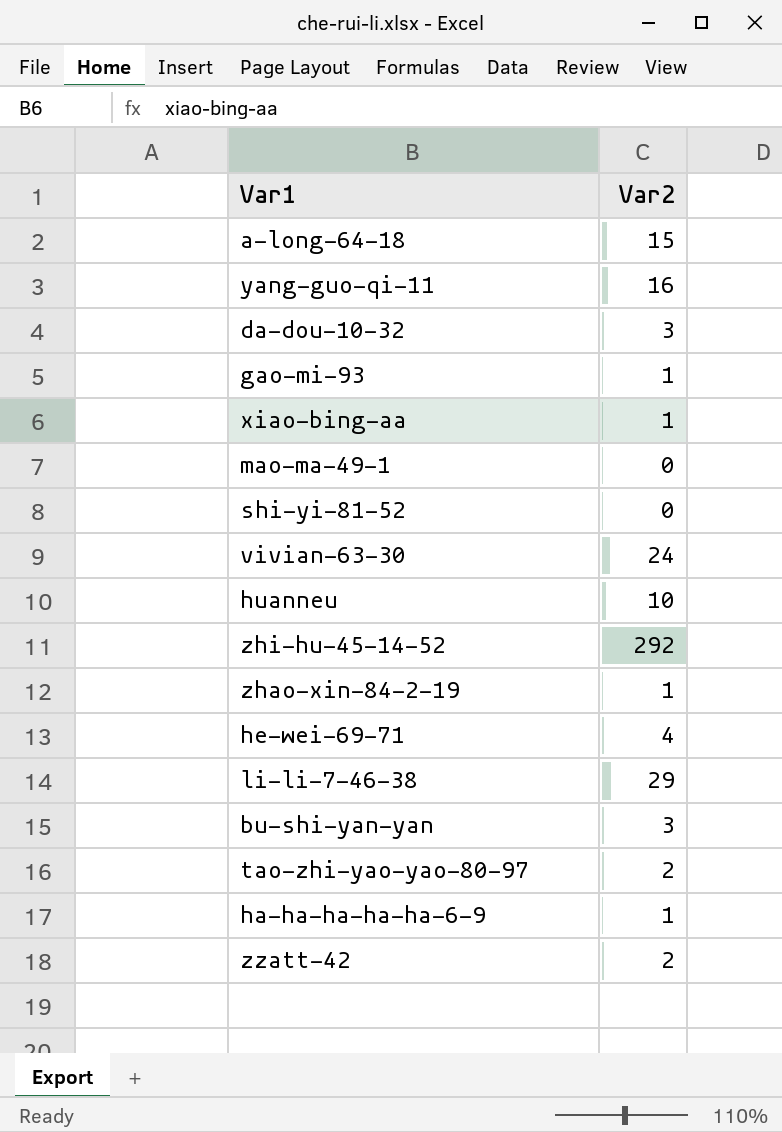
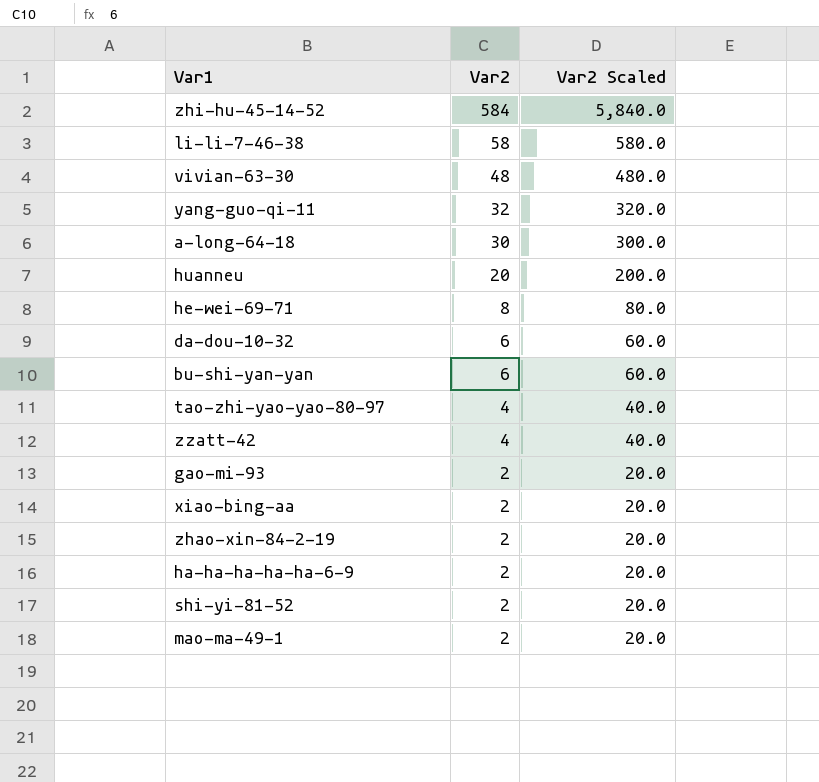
row order: none -> Var2 descending
column Var2 Scaled | formula: none -> [Var2] * 10
zhi-hu-45-14-52 | Var2: 292 -> 584
li-li-7-46-38 | Var2: 29 -> 58
vivian-63-30 | Var2: 24 -> 48
yang-guo-qi-11 | Var2: 16 -> 32
a-long-64-18 | Var2: 15 -> 30
huanneu | Var2: 10 -> 20
he-wei-69-71 | Var2: 4 -> 8
da-dou-10-32 | Var2: 3 -> 6
bu-shi-yan-yan | Var2: 3 -> 6
tao-zhi-yao-yao-80-97 | Var2: 2 -> 4
zzatt-42 | Var2: 2 -> 4
gao-mi-93 | Var2: 1 -> 2
xiao-bing-aa | Var2: 1 -> 2
zhao-xin-84-2-19 | Var2: 1 -> 2
ha-ha-ha-ha-ha-6-9 | Var2: 1 -> 2
shi-yi-81-52 | Var2: 0 -> 2
mao-ma-49-1 | Var2: 0 -> 2

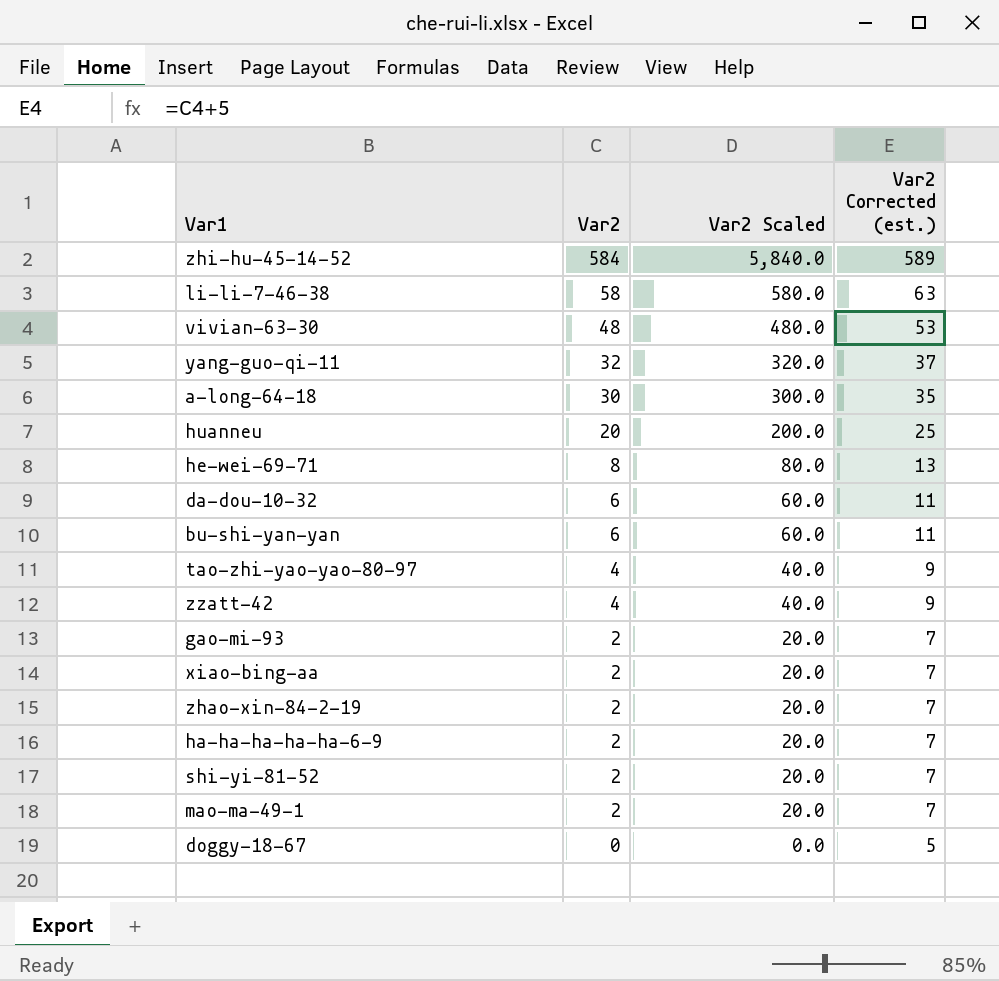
column Var2 Corrected (est.) | formula: none -> [Var2] + 5
row doggy-18-67: none -> 0 | 0.0 | 5

